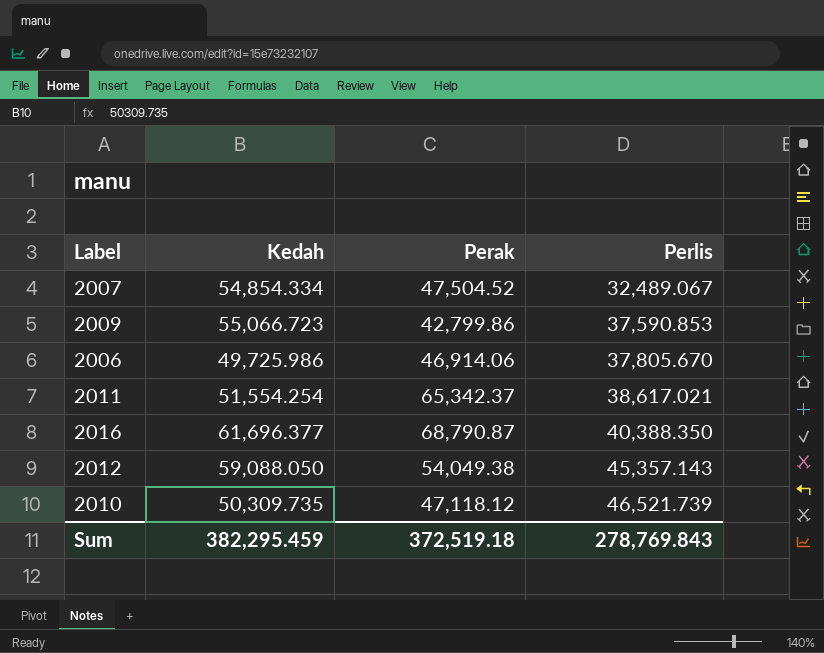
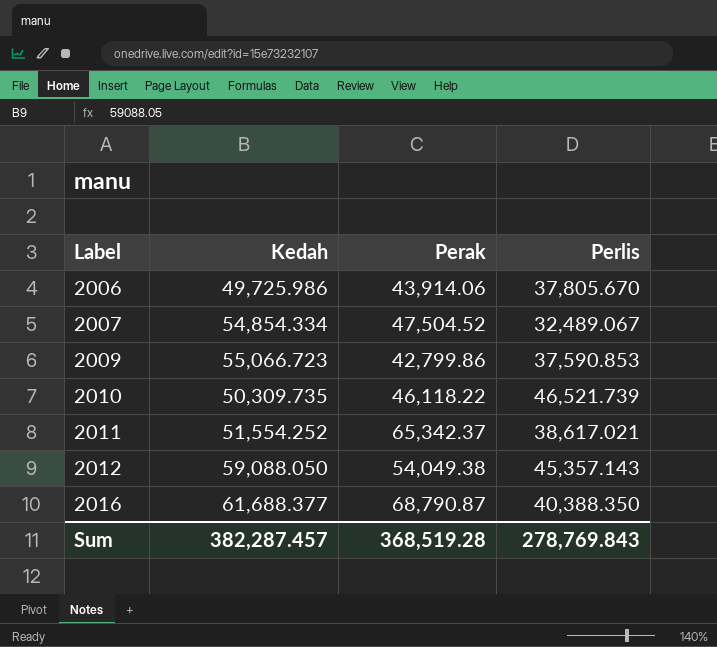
row order: Perlis ascending -> Label ascending
2006 | Perak: 46,914.06 -> 43,914.06
2010 | Perak: 47,118.12 -> 46,118.22
2011 | Kedah: 51,554.254 -> 51,554.252
2016 | Kedah: 61,696.377 -> 61,688.377
Sum | Kedah: 382,295.459 -> 382,287.457
Sum | Perak: 372,519.18 -> 368,519.28

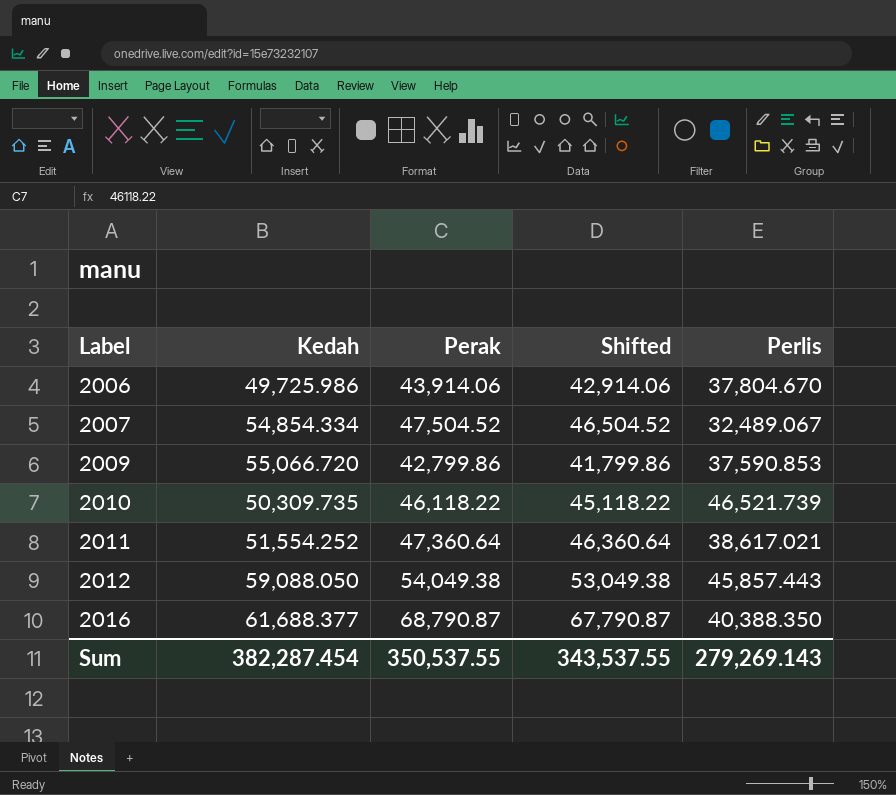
column Shifted | formula: none -> [Perak] - 1000
2006 | Perlis: 37,805.670 -> 37,804.670
2009 | Kedah: 55,066.723 -> 55,066.720
2011 | Perak: 65,342.37 -> 47,360.64
2012 | Perlis: 45,357.143 -> 45,857.443
Sum | Kedah: 382,287.457 -> 382,287.454
Sum | Perak: 368,519.28 -> 350,537.55
Sum | Perlis: 278,769.843 -> 279,269.143

